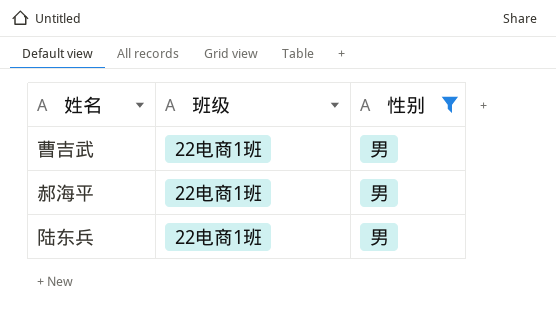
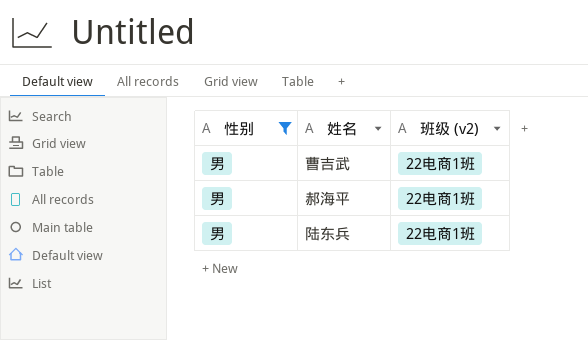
column 性别 | position: 3 -> 1
column name: 班级 -> 班级 (v2)

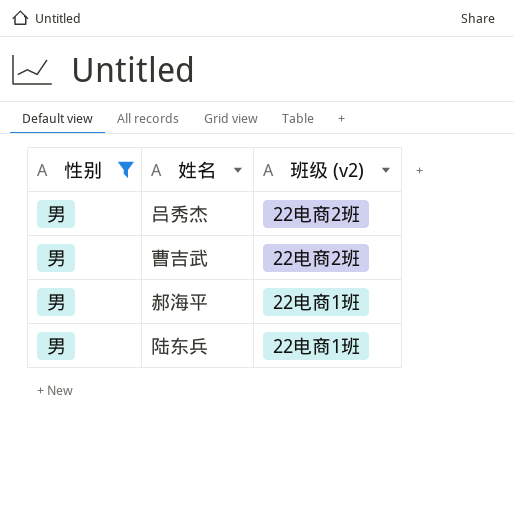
row 吕秀杰: none -> 男 | 22电商2班
曹吉武 | 班级 (v2): 22电商1班 -> 22电商2班

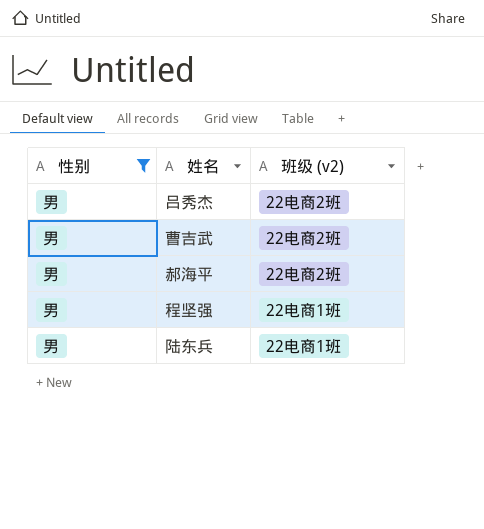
郝海平 | 班级 (v2): 22电商1班 -> 22电商2班
row 程坚强: none -> 男 | 22电商1班

